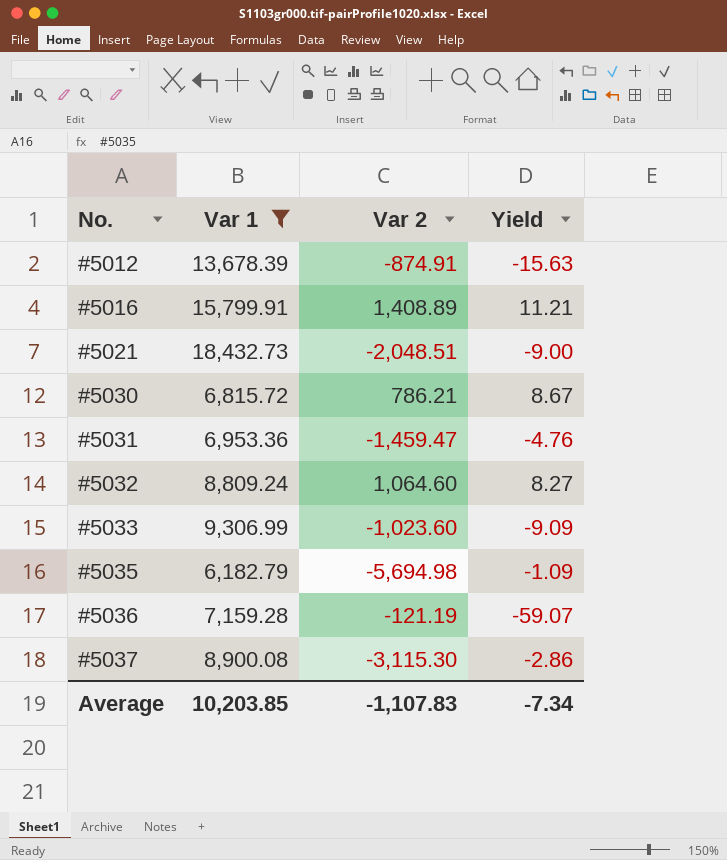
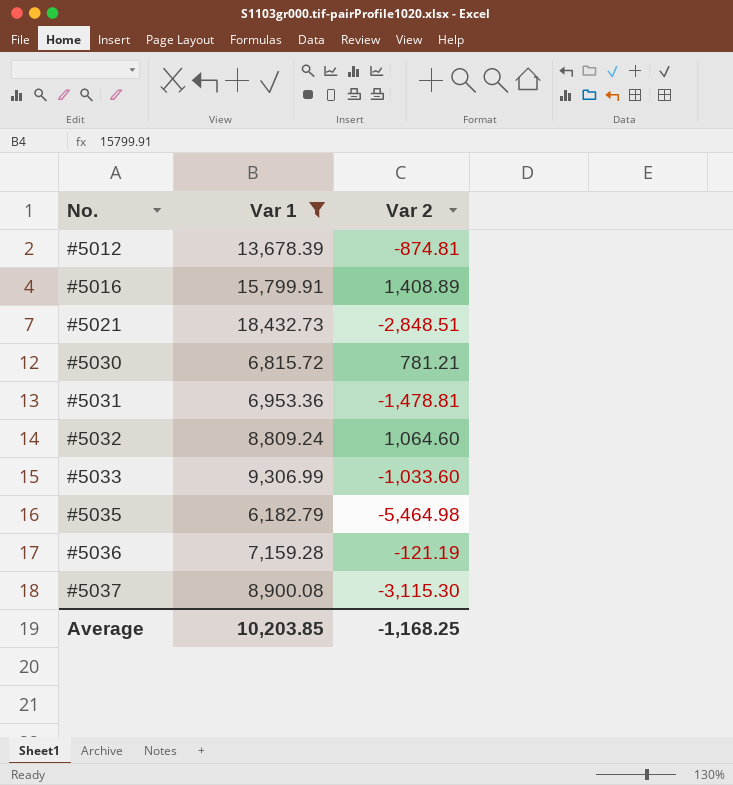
column Yield | formula: [Var 1] / [Var 2] -> none
#5012 | Var 2: -874.91 -> -874.81
#5021 | Var 2: -2,048.51 -> -2,848.51
#5030 | Var 2: 786.21 -> 781.21
#5031 | Var 2: -1,459.47 -> -1,478.81
#5033 | Var 2: -1,023.60 -> -1,033.60
#5035 | Var 2: -5,694.98 -> -5,464.98
Average | Var 2: -1,107.83 -> -1,168.25

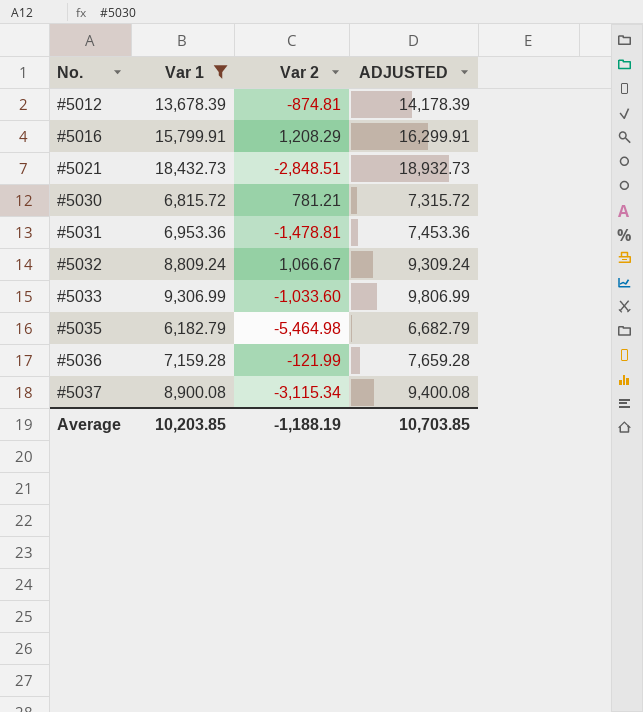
column ADJUSTED | formula: none -> [Var 1] + 500
#5016 | Var 2: 1,408.89 -> 1,208.29
#5032 | Var 2: 1,064.60 -> 1,066.67
#5036 | Var 2: -121.19 -> -121.99
#5037 | Var 2: -3,115.30 -> -3,115.34
Average | Var 2: -1,168.25 -> -1,188.19

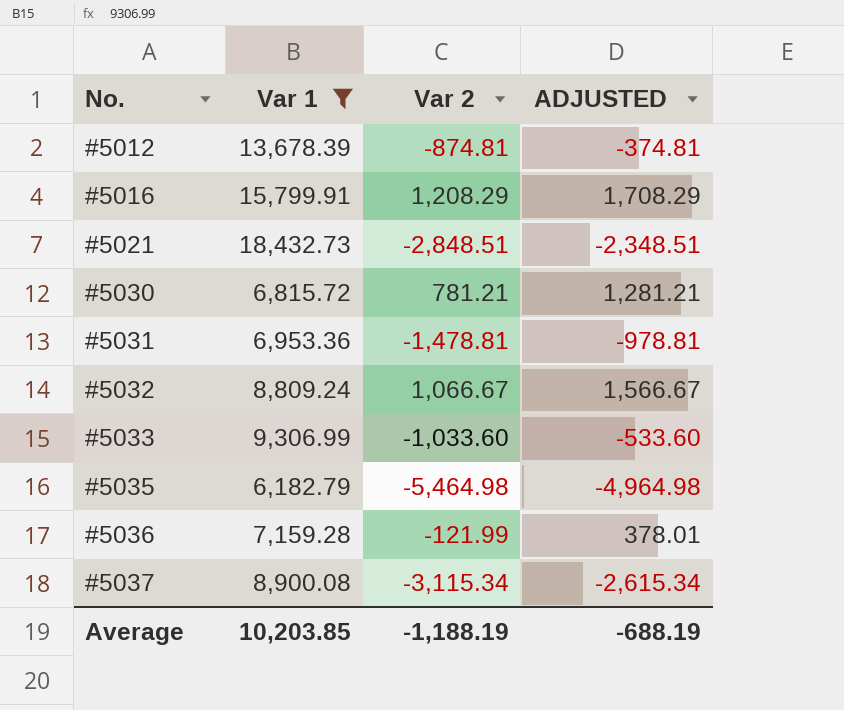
column ADJUSTED | formula: [Var 1] + 500 -> [Var 2] + 500
Average | ADJUSTED: 10,703.85 -> -688.19

